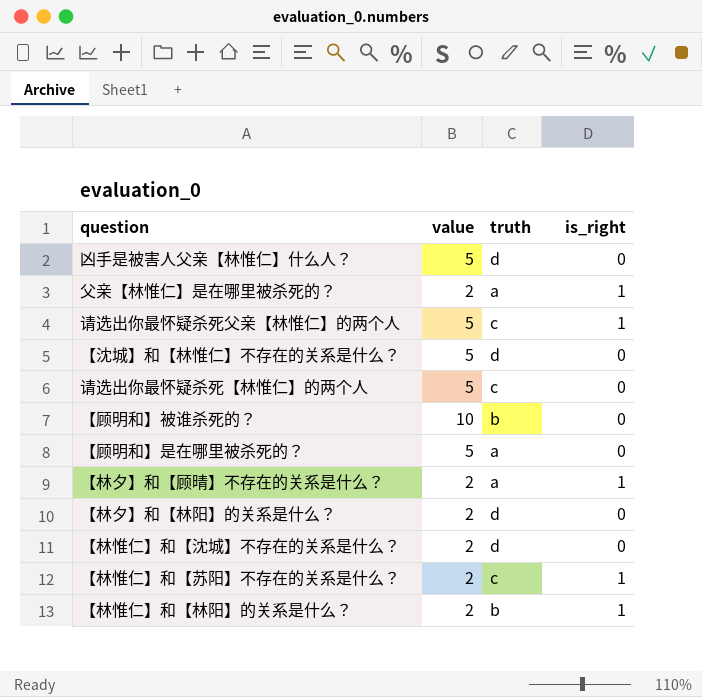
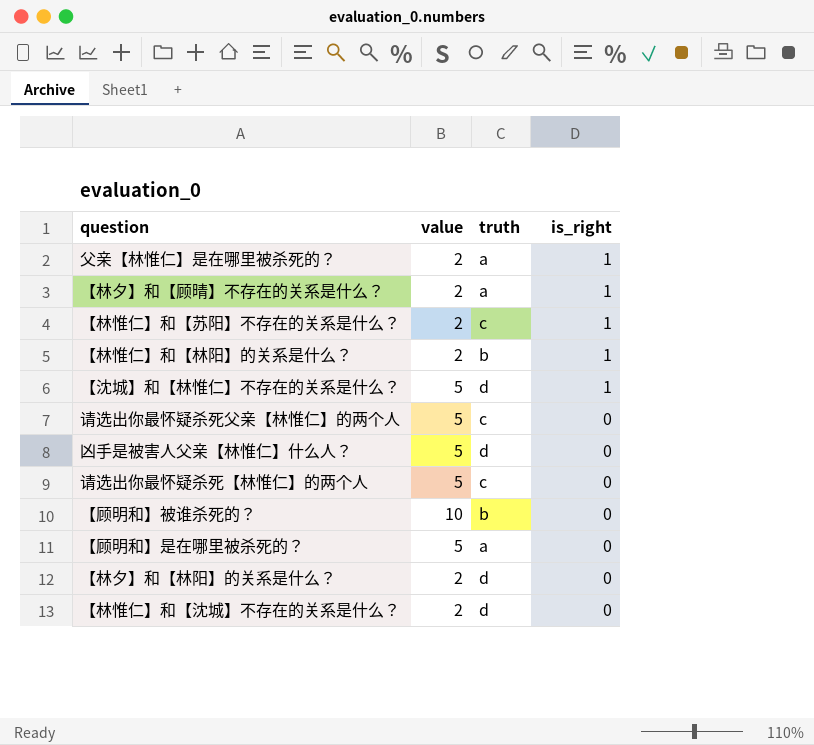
row order: none -> is_right descending
【沈城】和【林惟仁】不存在的关系是什么？ | is_right: 0 -> 1
请选出你最怀疑杀死父亲【林惟仁】的两个人 | is_right: 1 -> 0

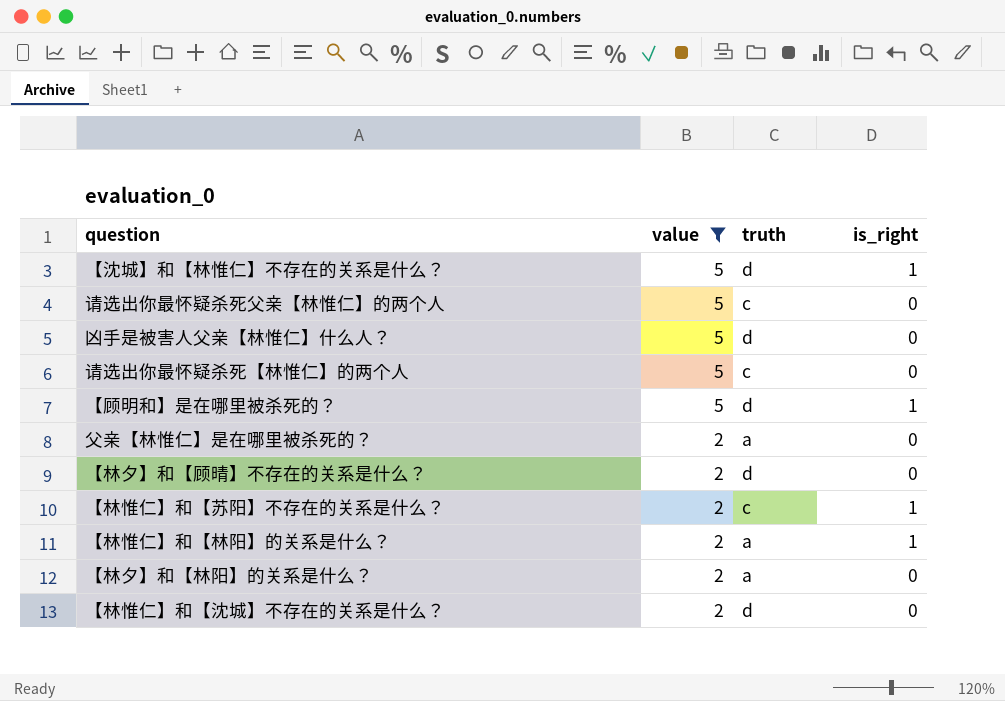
filter: none -> value != 10
row order: is_right descending -> value descending
【顾明和】是在哪里被杀死的？ | truth: a -> d
【顾明和】是在哪里被杀死的？ | is_right: 0 -> 1
父亲【林惟仁】是在哪里被杀死的？ | is_right: 1 -> 0
【林夕】和【顾晴】不存在的关系是什么？ | truth: a -> d
【林夕】和【顾晴】不存在的关系是什么？ | is_right: 1 -> 0
【林惟仁】和【林阳】的关系是什么？ | truth: b -> a
【林夕】和【林阳】的关系是什么？ | truth: d -> a

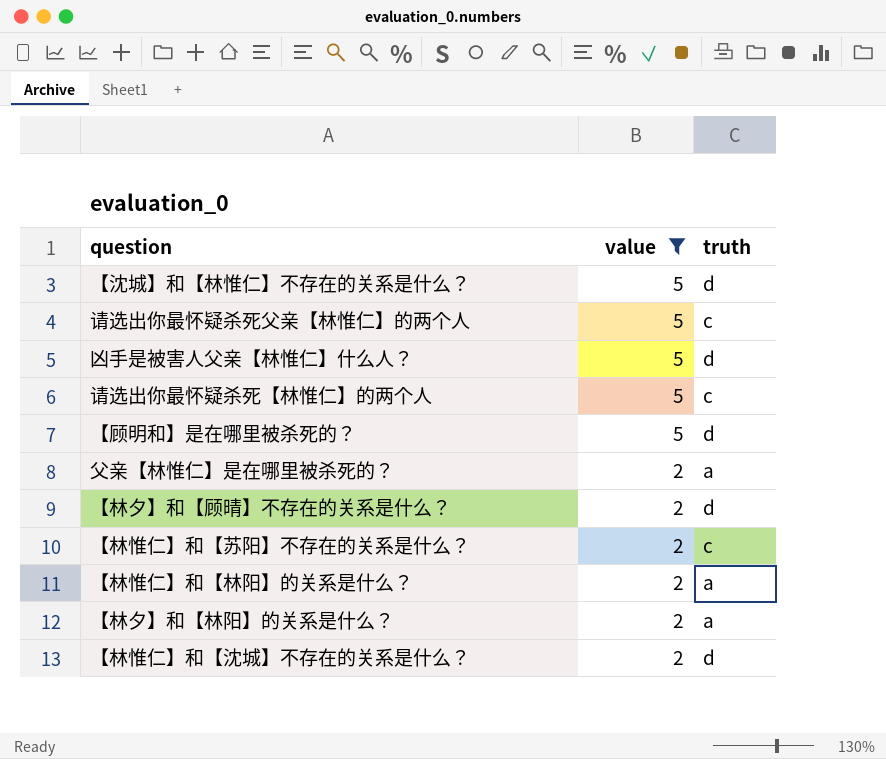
column is_right | position: 4 -> none

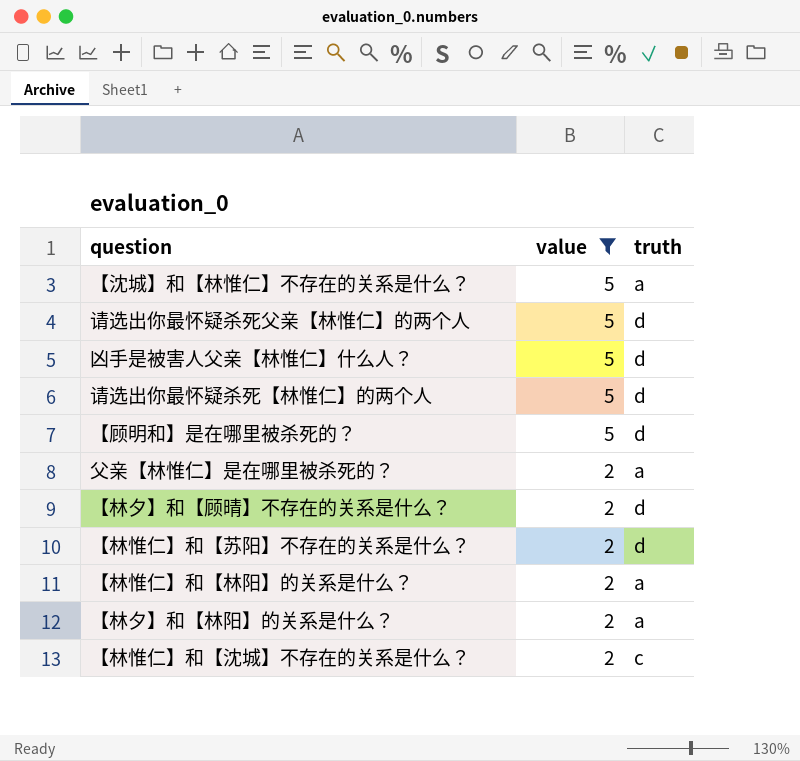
【沈城】和【林惟仁】不存在的关系是什么？ | truth: d -> a
请选出你最怀疑杀死父亲【林惟仁】的两个人 | truth: c -> d
请选出你最怀疑杀死【林惟仁】的两个人 | truth: c -> d
【林惟仁】和【苏阳】不存在的关系是什么？ | truth: c -> d
【林惟仁】和【沈城】不存在的关系是什么？ | truth: d -> c

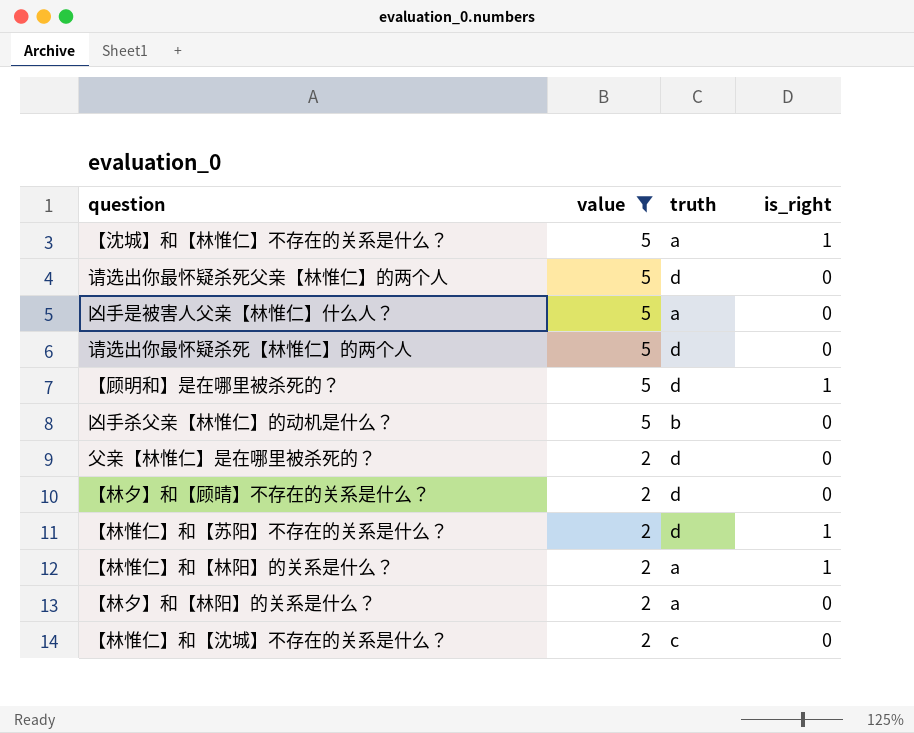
column is_right | position: none -> 4
凶手是被害人父亲【林惟仁】什么人？ | truth: d -> a
row 凶手杀父亲【林惟仁】的动机是什么？: none -> 5 | b | 0
父亲【林惟仁】是在哪里被杀死的？ | truth: a -> d

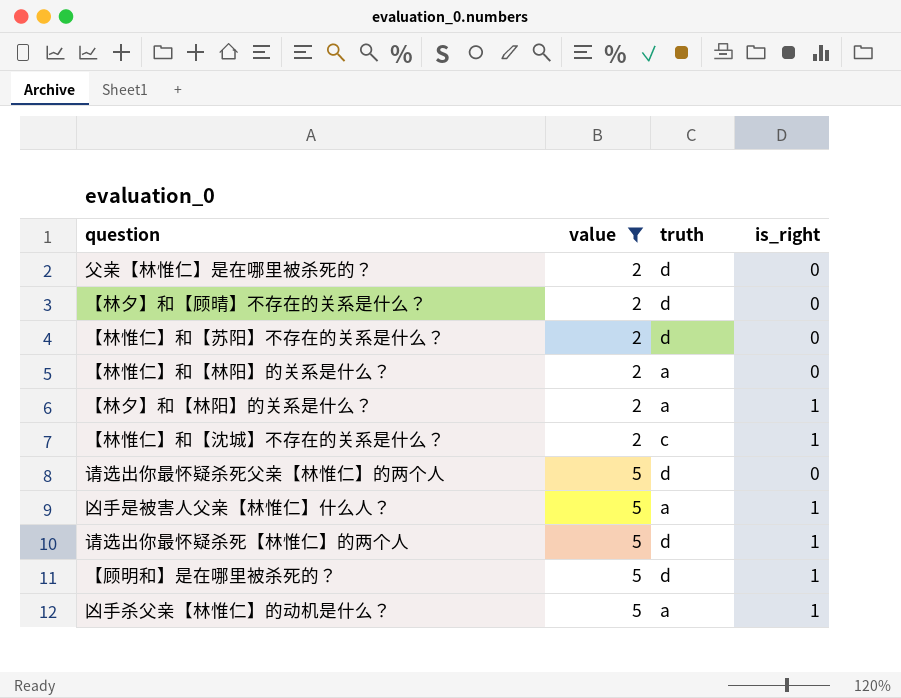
row order: value descending -> value ascending
row 【沈城】和【林惟仁】不存在的关系是什么？: 5 | a | 1 -> none
【林惟仁】和【苏阳】不存在的关系是什么？ | is_right: 1 -> 0
【林惟仁】和【林阳】的关系是什么？ | is_right: 1 -> 0
【林夕】和【林阳】的关系是什么？ | is_right: 0 -> 1
【林惟仁】和【沈城】不存在的关系是什么？ | is_right: 0 -> 1
凶手是被害人父亲【林惟仁】什么人？ | is_right: 0 -> 1
请选出你最怀疑杀死【林惟仁】的两个人 | is_right: 0 -> 1
凶手杀父亲【林惟仁】的动机是什么？ | truth: b -> a
凶手杀父亲【林惟仁】的动机是什么？ | is_right: 0 -> 1

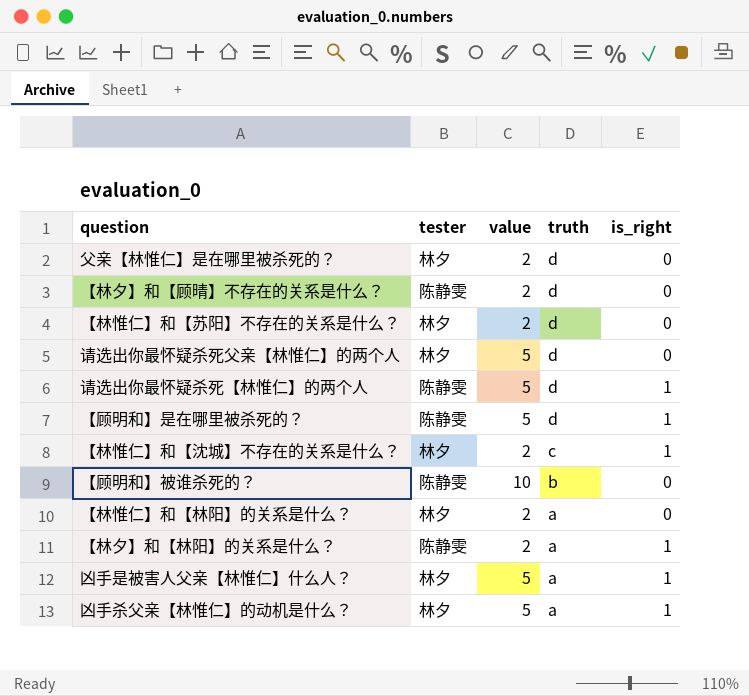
filter: value != 10 -> none
row order: value ascending -> truth descending
column tester | position: none -> 2

